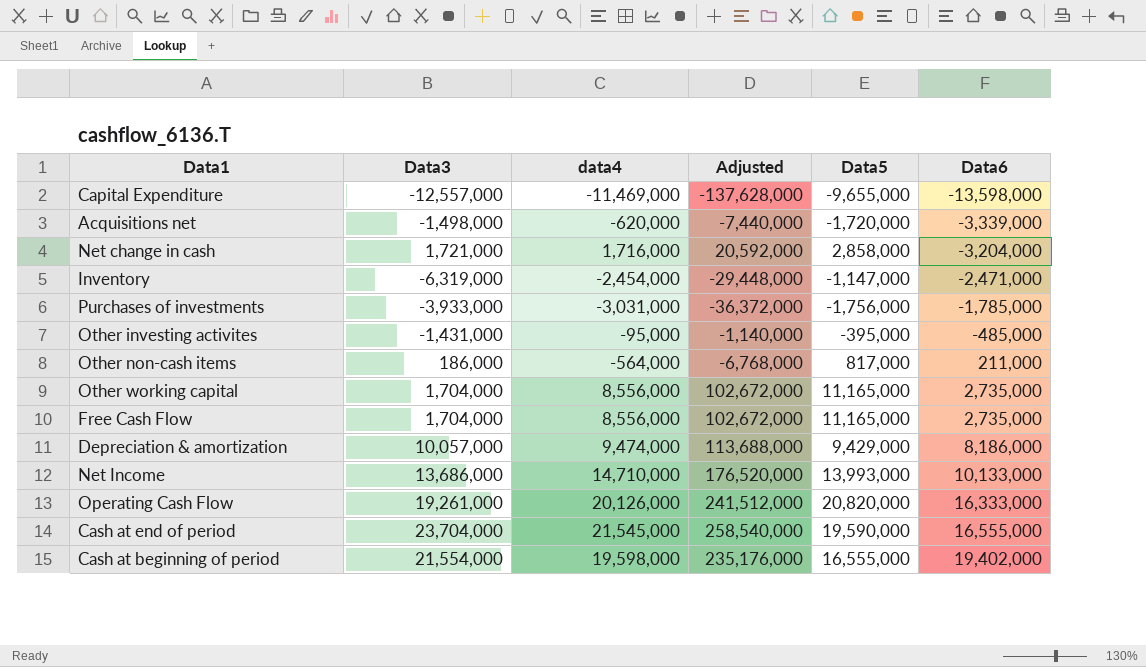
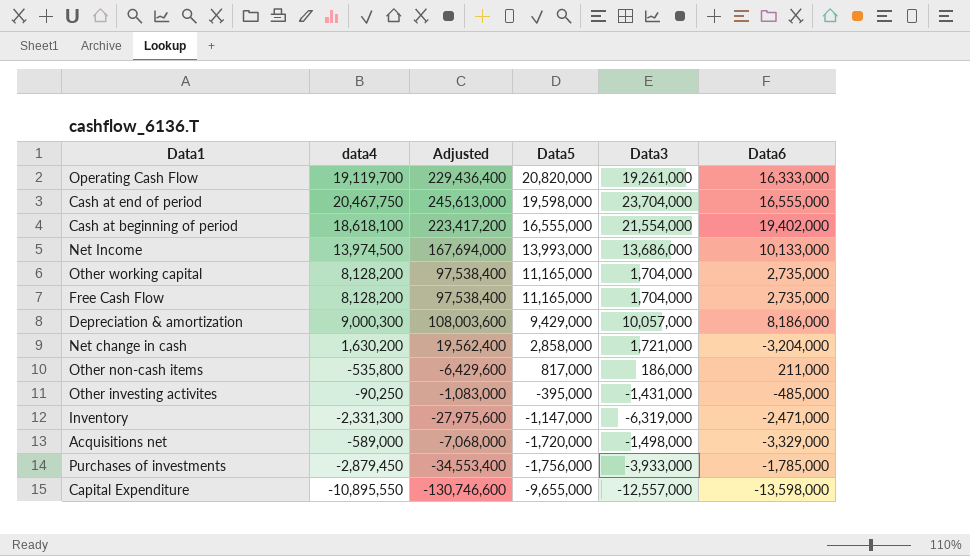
row order: Data6 ascending -> Data5 descending
column Data3 | position: 2 -> 5
Operating Cash Flow | data4: 20,126,000 -> 19,119,700
Operating Cash Flow | Adjusted: 241,512,000 -> 229,436,400
Cash at end of period | data4: 21,545,000 -> 20,467,750
Cash at end of period | Adjusted: 258,540,000 -> 245,613,000
Cash at end of period | Data5: 19,590,000 -> 19,598,000
Cash at beginning of period | data4: 19,598,000 -> 18,618,100
Cash at beginning of period | Adjusted: 235,176,000 -> 223,417,200
Net Income | data4: 14,710,000 -> 13,974,500
Net Income | Adjusted: 176,520,000 -> 167,694,000
Other working capital | data4: 8,556,000 -> 8,128,200
Other working capital | Adjusted: 102,672,000 -> 97,538,400
Free Cash Flow | data4: 8,556,000 -> 8,128,200
Free Cash Flow | Adjusted: 102,672,000 -> 97,538,400
Depreciation & amortization | data4: 9,474,000 -> 9,000,300
Depreciation & amortization | Adjusted: 113,688,000 -> 108,003,600
Net change in cash | data4: 1,716,000 -> 1,630,200
Net change in cash | Adjusted: 20,592,000 -> 19,562,400
Other non-cash items | data4: -564,000 -> -535,800
Other non-cash items | Adjusted: -6,768,000 -> -6,429,600
Other investing activites | data4: -95,000 -> -90,250
Other investing activites | Adjusted: -1,140,000 -> -1,083,000
Inventory | data4: -2,454,000 -> -2,331,300
Inventory | Adjusted: -29,448,000 -> -27,975,600
Acquisitions net | data4: -620,000 -> -589,000
Acquisitions net | Adjusted: -7,440,000 -> -7,068,000
Acquisitions net | Data6: -3,339,000 -> -3,329,000
Purchases of investments | data4: -3,031,000 -> -2,879,450
Purchases of investments | Adjusted: -36,372,000 -> -34,553,400
Capital Expenditure | data4: -11,469,000 -> -10,895,550
Capital Expenditure | Adjusted: -137,628,000 -> -130,746,600

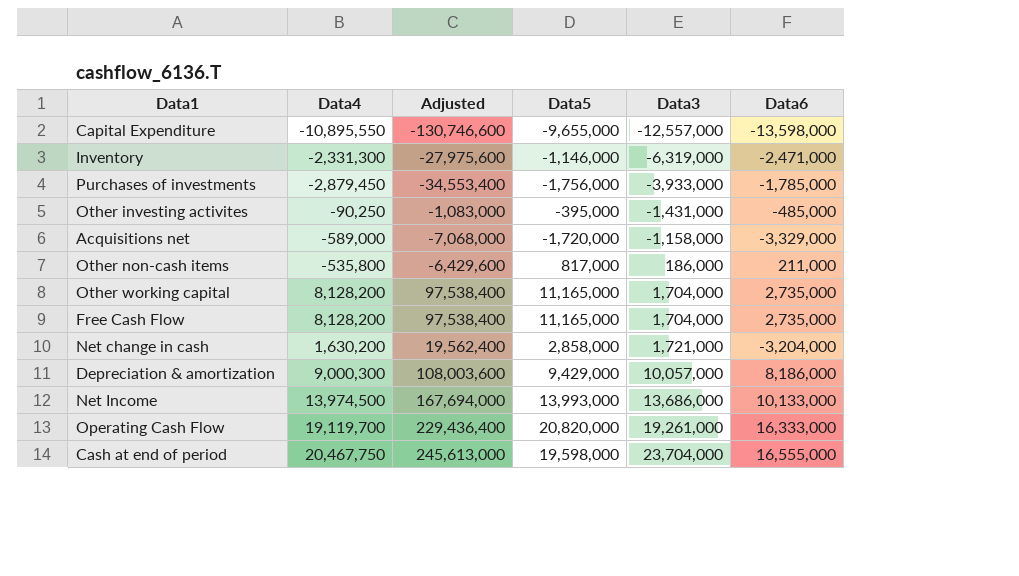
row order: Data5 descending -> Data3 ascending
column name: data4 -> Data4
row Cash at beginning of period: 18,618,100 | 223,417,200 | 16,555,000 | 21,554,000 | 19,402,000 -> none
Inventory | Data5: -1,147,000 -> -1,146,000
Acquisitions net | Data3: -1,498,000 -> -1,158,000

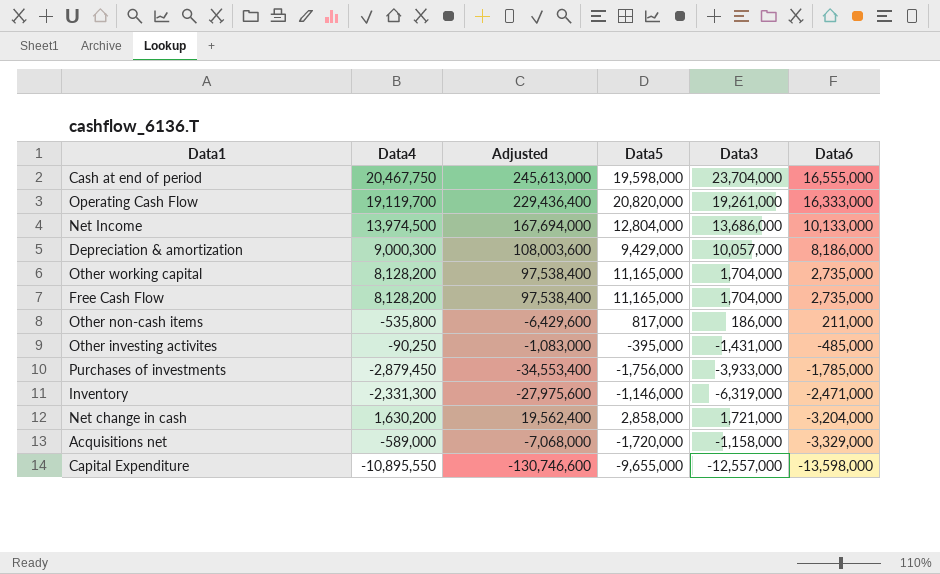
row order: Data3 ascending -> Data6 descending
Net Income | Data5: 13,993,000 -> 12,804,000

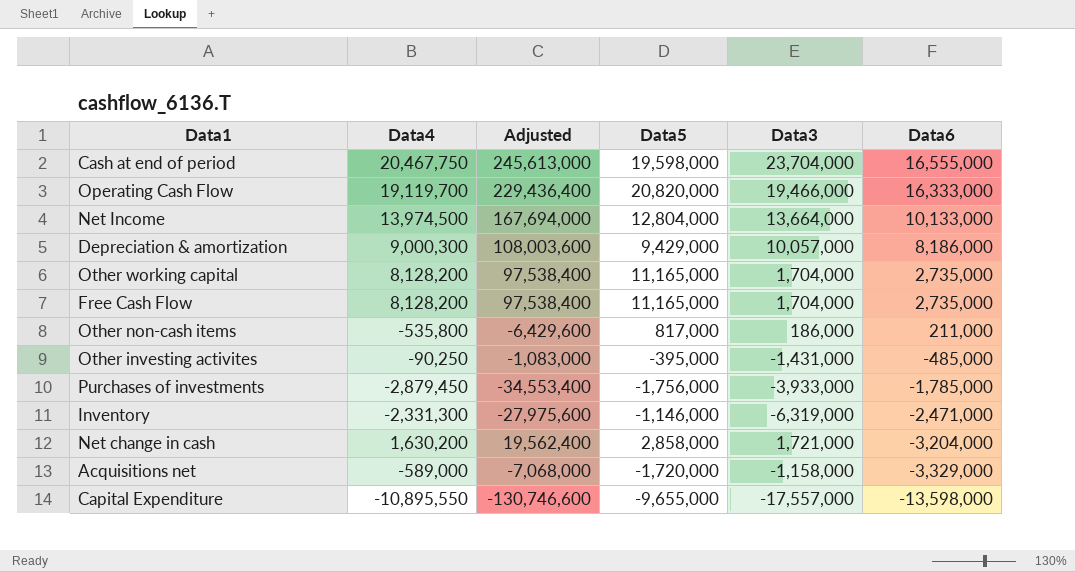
Operating Cash Flow | Data3: 19,261,000 -> 19,466,000
Net Income | Data3: 13,686,000 -> 13,664,000
Capital Expenditure | Data3: -12,557,000 -> -17,557,000

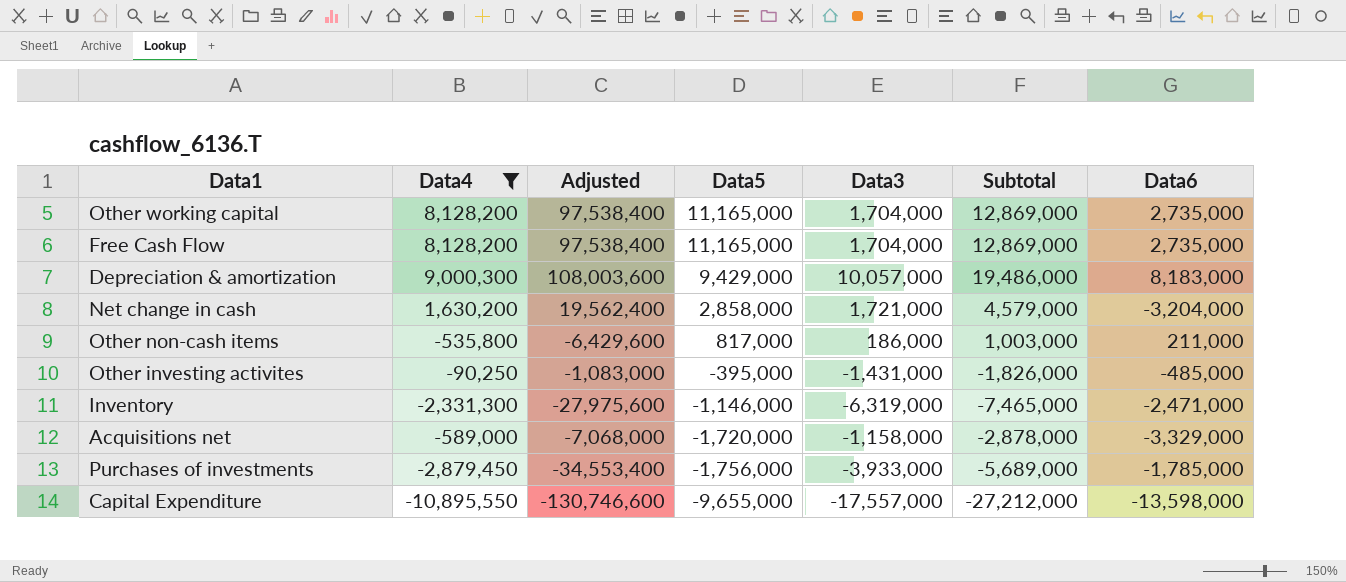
filter: none -> Data4 <= 9,000,300
row order: Data6 descending -> Data5 descending
column Subtotal | formula: none -> [Data5] + [Data3]
Depreciation & amortization | Data6: 8,186,000 -> 8,183,000

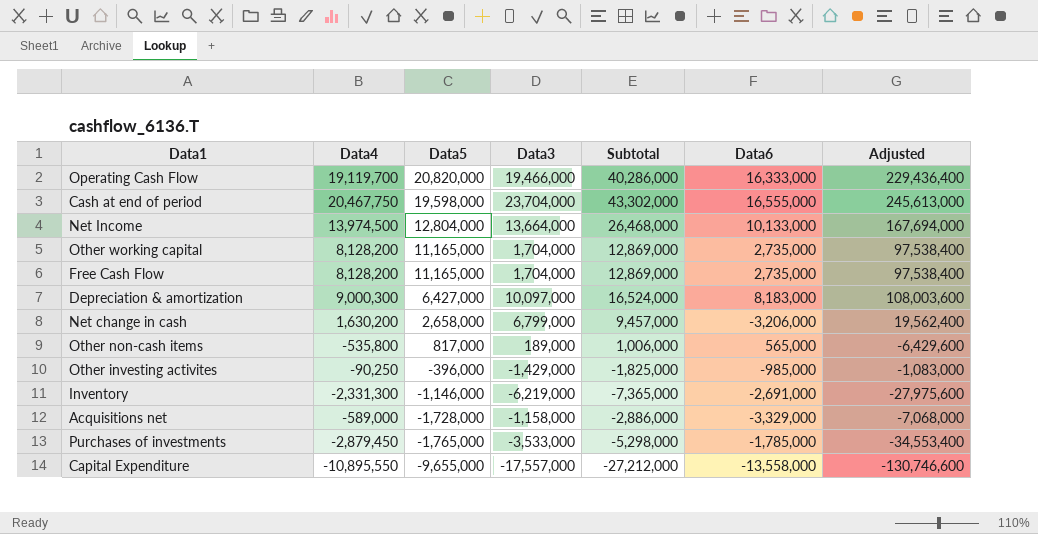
filter: Data4 <= 9,000,300 -> none
column Adjusted | position: 3 -> 7
Depreciation & amortization | Data5: 9,429,000 -> 6,427,000
Depreciation & amortization | Data3: 10,057,000 -> 10,097,000
Depreciation & amortization | Subtotal: 19,486,000 -> 16,524,000
Net change in cash | Data5: 2,858,000 -> 2,658,000
Net change in cash | Data3: 1,721,000 -> 6,799,000
Net change in cash | Subtotal: 4,579,000 -> 9,457,000
Net change in cash | Data6: -3,204,000 -> -3,206,000
Other non-cash items | Data3: 186,000 -> 189,000
Other non-cash items | Subtotal: 1,003,000 -> 1,006,000
Other non-cash items | Data6: 211,000 -> 565,000
Other investing activites | Data5: -395,000 -> -396,000
Other investing activites | Data3: -1,431,000 -> -1,429,000
Other investing activites | Subtotal: -1,826,000 -> -1,825,000
Other investing activites | Data6: -485,000 -> -985,000
Inventory | Data3: -6,319,000 -> -6,219,000
Inventory | Subtotal: -7,465,000 -> -7,365,000
Inventory | Data6: -2,471,000 -> -2,691,000
Acquisitions net | Data5: -1,720,000 -> -1,728,000
Acquisitions net | Subtotal: -2,878,000 -> -2,886,000
Purchases of investments | Data5: -1,756,000 -> -1,765,000
Purchases of investments | Data3: -3,933,000 -> -3,533,000
Purchases of investments | Subtotal: -5,689,000 -> -5,298,000
Capital Expenditure | Data6: -13,598,000 -> -13,558,000

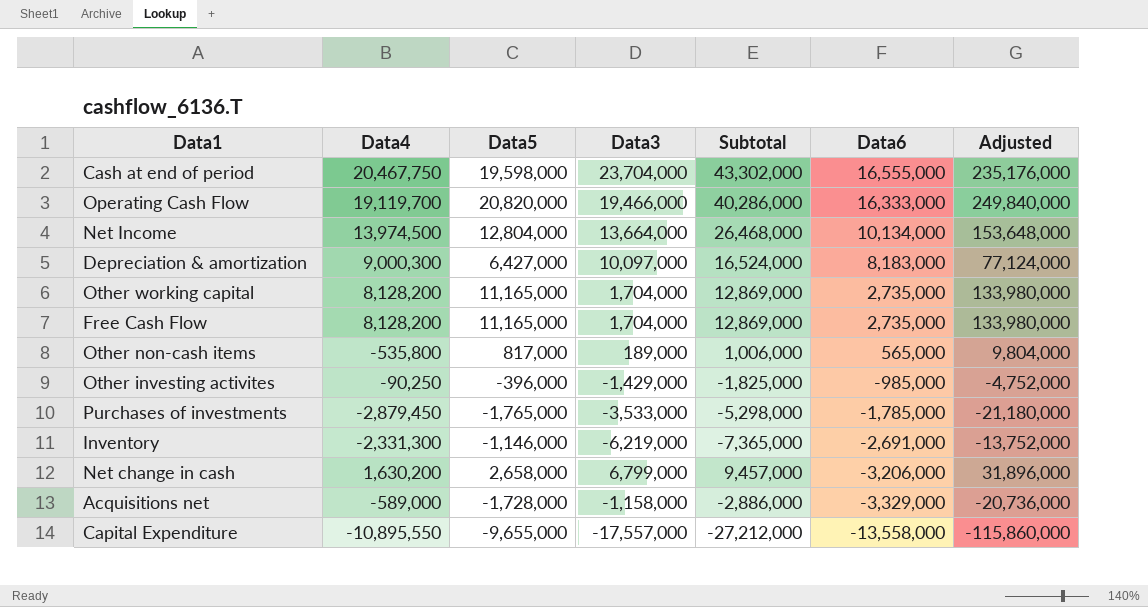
row order: Data5 descending -> Data6 descending
column Adjusted | formula: [Data4] * 12 -> [Data5] * 12
Net Income | Data6: 10,133,000 -> 10,134,000

